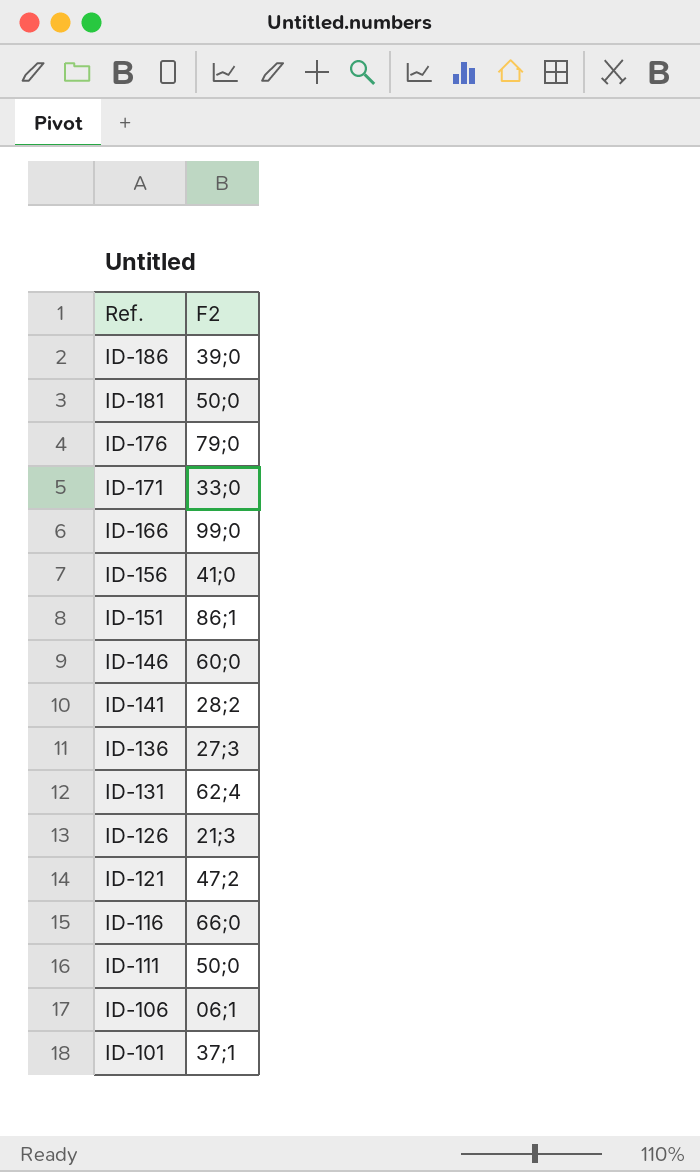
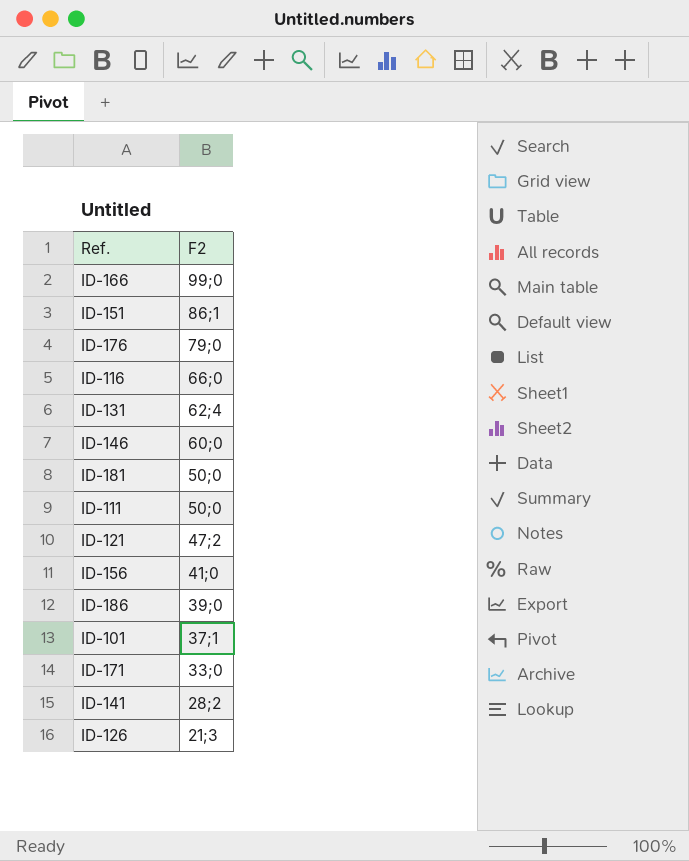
row order: Ref. descending -> F2 descending
row ID-136: 27;3 -> none
row ID-106: 06;1 -> none

